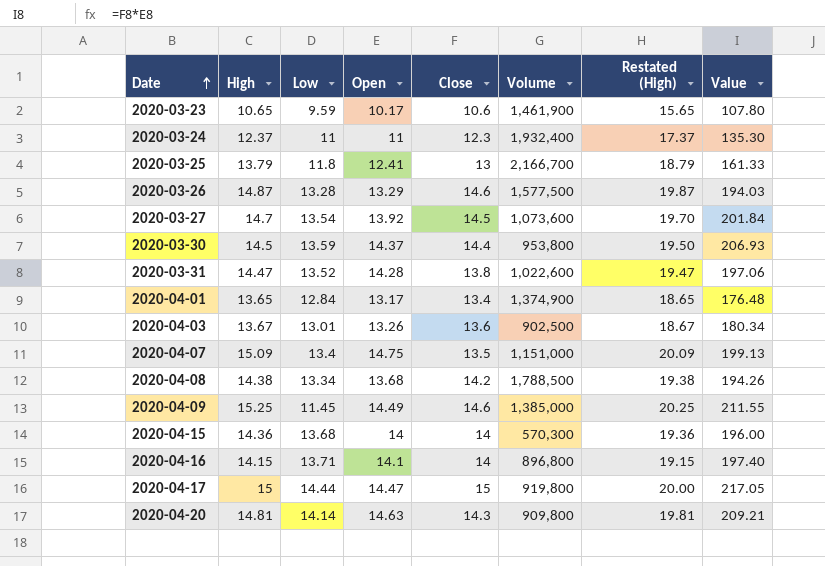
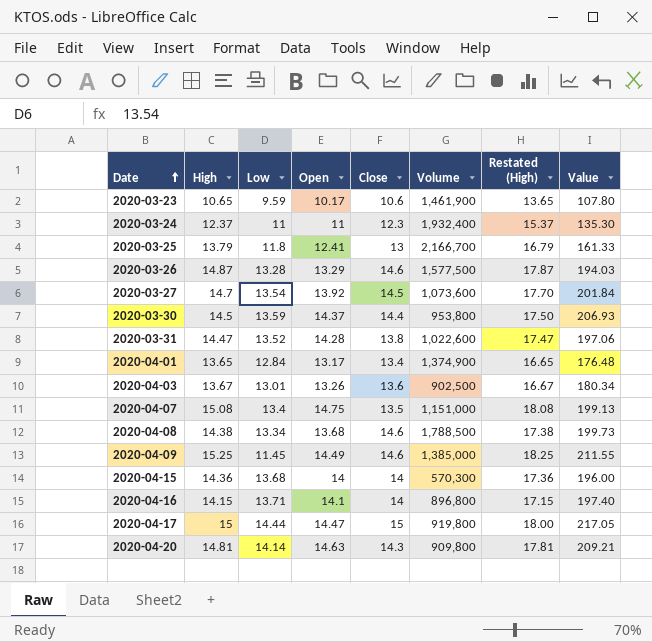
column Restated (High) | formula: [High] + 5 -> [High] + 3
2020-04-07 | High: 15.09 -> 15.08
2020-04-08 | Close: 14.2 -> 14.6
2020-04-08 | Value: 194.26 -> 199.73

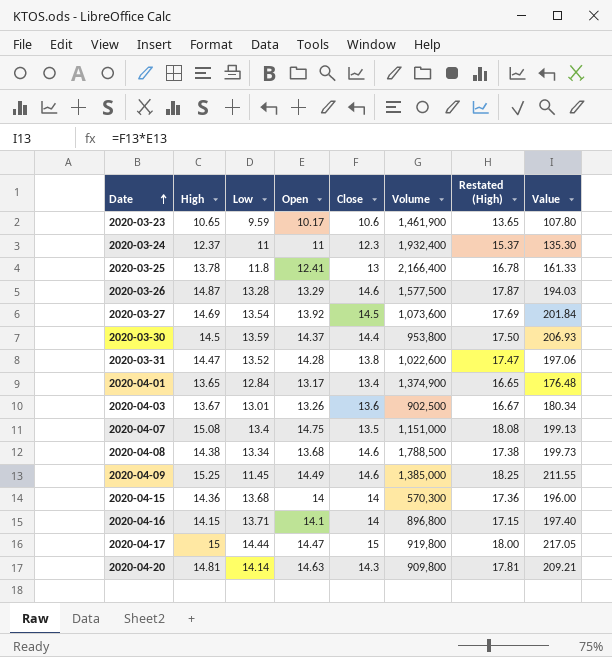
2020-03-25 | High: 13.79 -> 13.78
2020-03-25 | Volume: 2,166,700 -> 2,166,400
2020-03-25 | Restated (High): 16.79 -> 16.78
2020-03-27 | High: 14.7 -> 14.69
2020-03-27 | Restated (High): 17.70 -> 17.69

